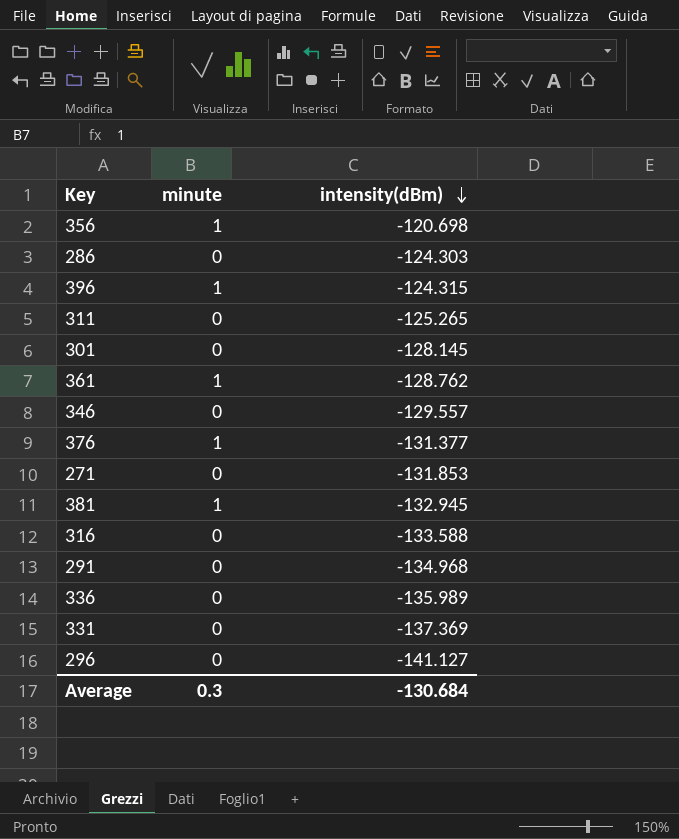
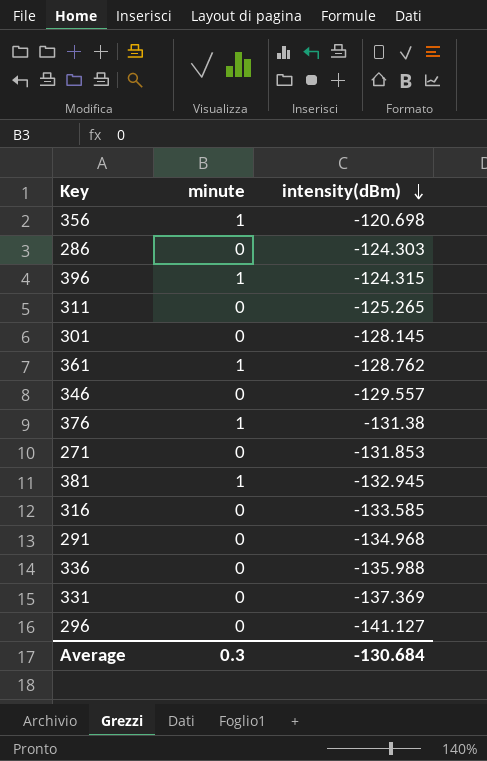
376 | intensity(dBm): -131.377 -> -131.38
316 | intensity(dBm): -133.588 -> -133.585
336 | intensity(dBm): -135.989 -> -135.988

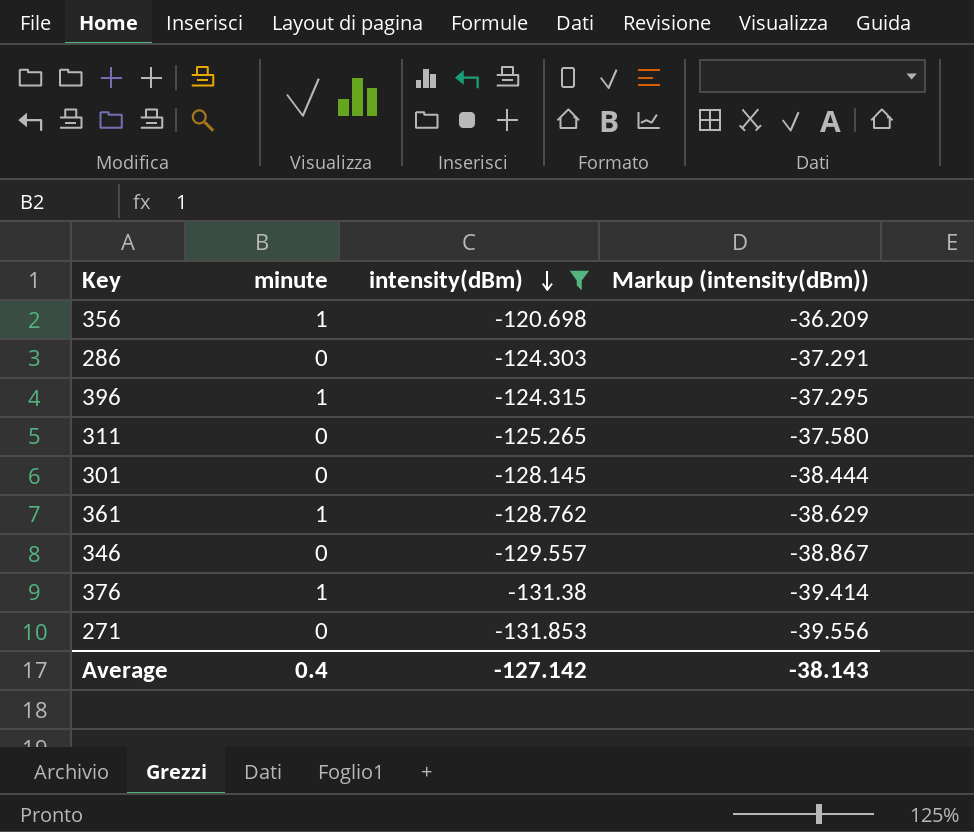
filter: none -> intensity(dBm) >= -131.853
column Markup (intensity(dBm)) | formula: none -> [intensity(dBm)] * 0.3
Average | minute: 0.3 -> 0.4
Average | intensity(dBm): -130.684 -> -127.142

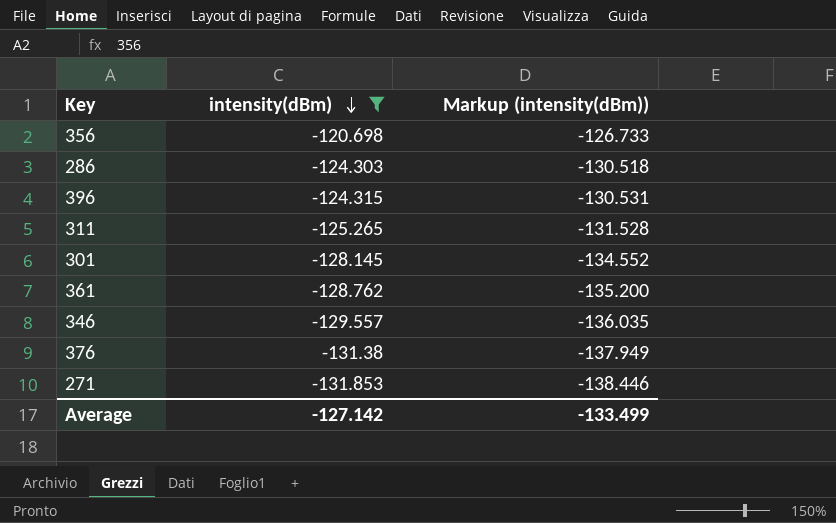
column minute | position: 2 -> none
column Markup (intensity(dBm)) | formula: [intensity(dBm)] * 0.3 -> [intensity(dBm)] * 1.05
Average | Markup (intensity(dBm)): -38.143 -> -133.499

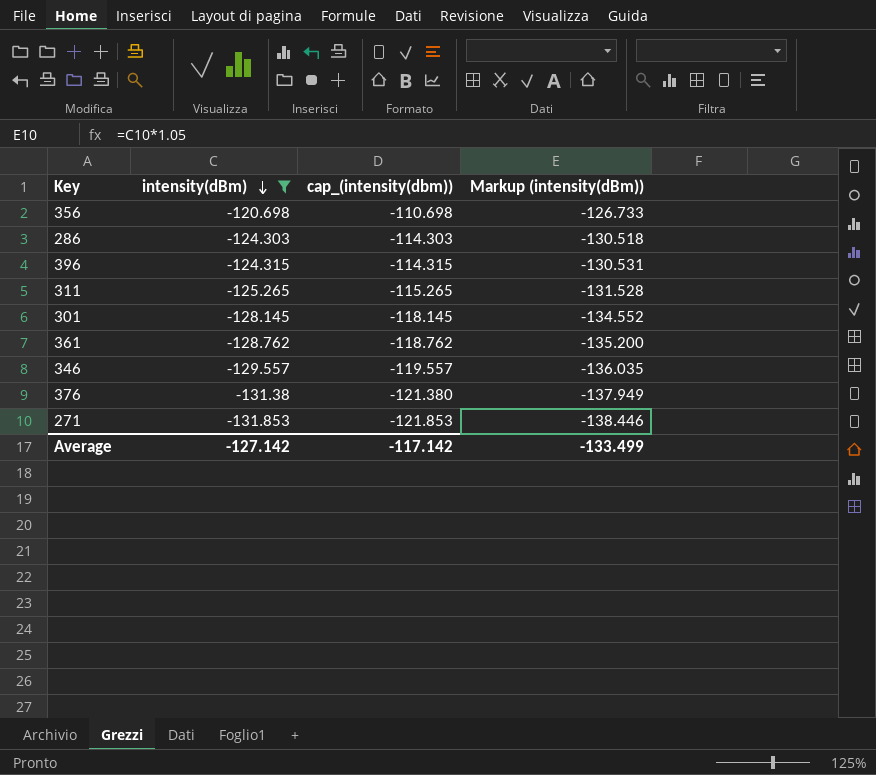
column cap_(intensity(dbm)) | formula: none -> [intensity(dBm)] + 10

